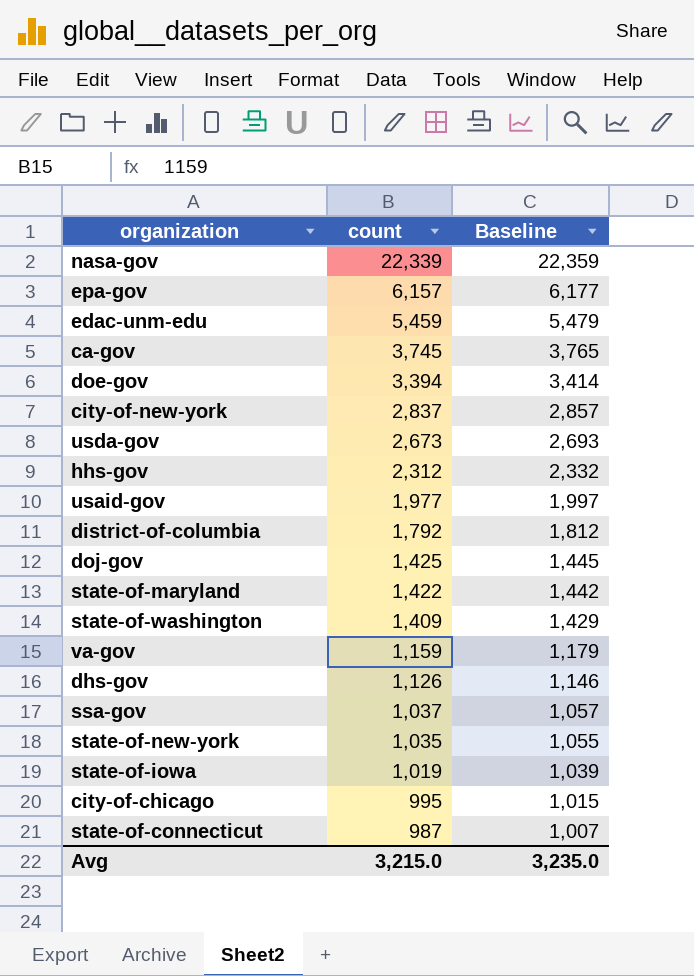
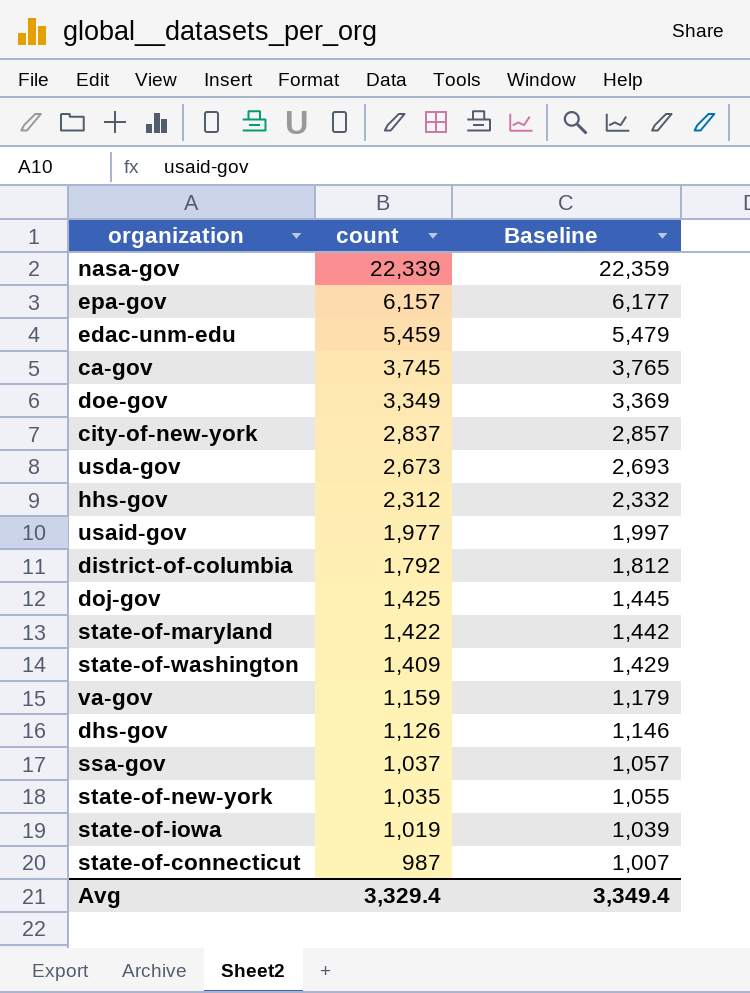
row city-of-chicago: 995 | 1,015 -> none
doe-gov | count: 3,394 -> 3,349
doe-gov | Baseline: 3,414 -> 3,369
Avg | count: 3,215.0 -> 3,329.4
Avg | Baseline: 3,235.0 -> 3,349.4

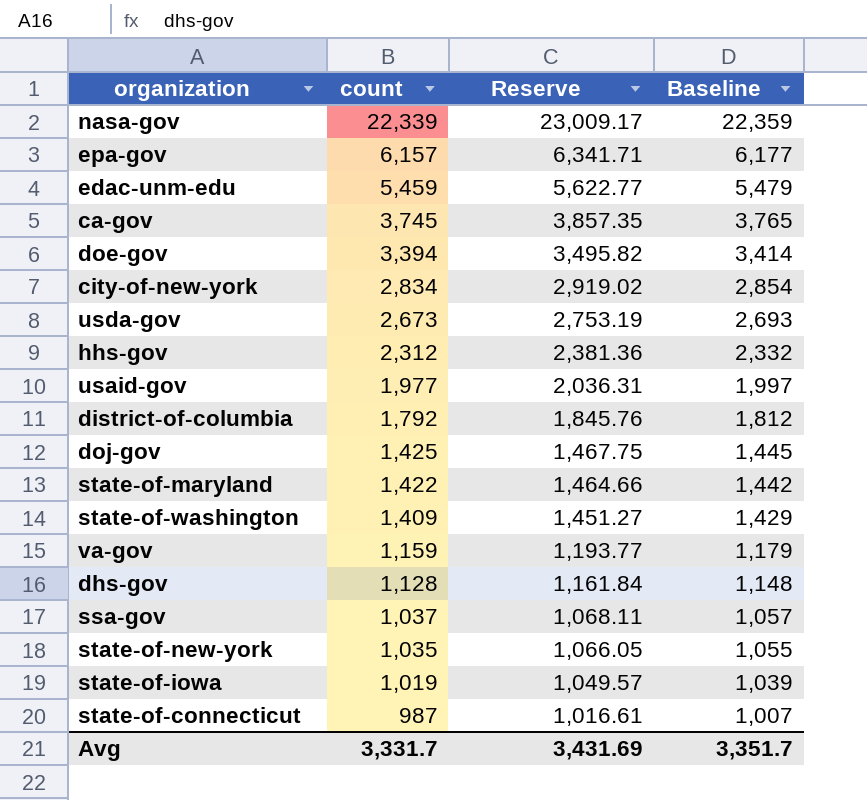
column Reserve | formula: none -> [count] * 1.03
doe-gov | count: 3,349 -> 3,394
doe-gov | Baseline: 3,369 -> 3,414
city-of-new-york | count: 2,837 -> 2,834
city-of-new-york | Baseline: 2,857 -> 2,854
dhs-gov | count: 1,126 -> 1,128
dhs-gov | Baseline: 1,146 -> 1,148
Avg | count: 3,329.4 -> 3,331.7
Avg | Baseline: 3,349.4 -> 3,351.7

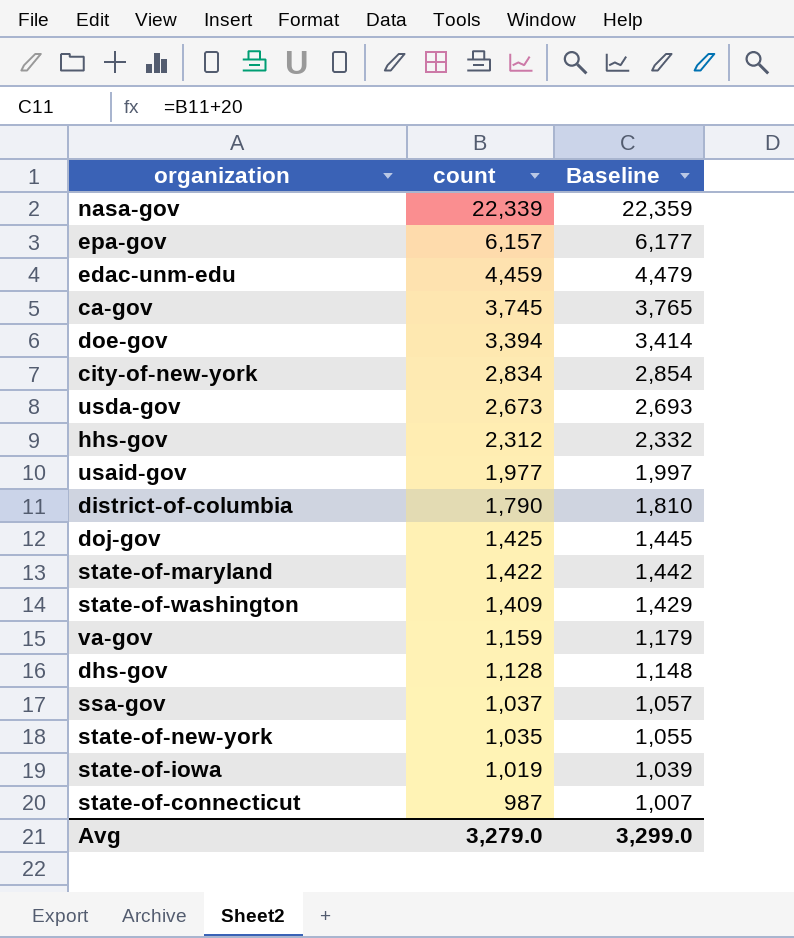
column Reserve | formula: [count] * 1.03 -> none
edac-unm-edu | count: 5,459 -> 4,459
edac-unm-edu | Baseline: 5,479 -> 4,479
district-of-columbia | count: 1,792 -> 1,790
district-of-columbia | Baseline: 1,812 -> 1,810
Avg | count: 3,331.7 -> 3,279.0
Avg | Baseline: 3,351.7 -> 3,299.0

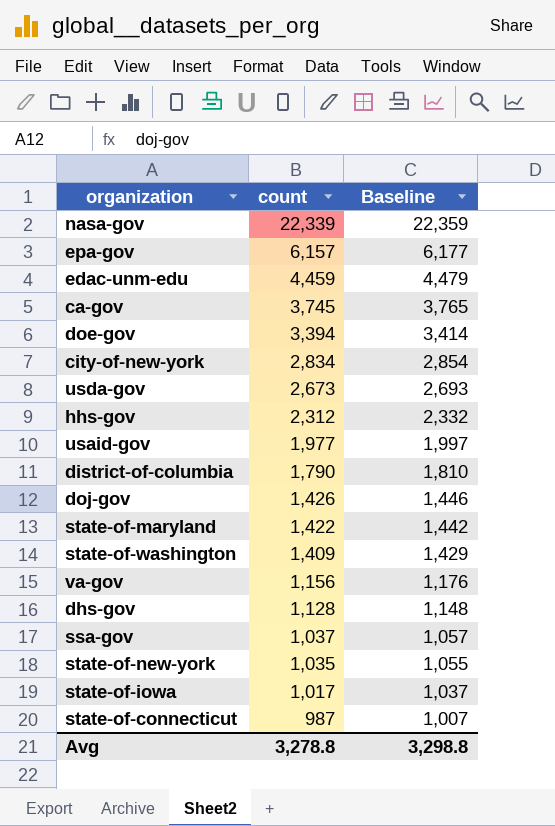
doj-gov | count: 1,425 -> 1,426
doj-gov | Baseline: 1,445 -> 1,446
va-gov | count: 1,159 -> 1,156
va-gov | Baseline: 1,179 -> 1,176
state-of-iowa | count: 1,019 -> 1,017
state-of-iowa | Baseline: 1,039 -> 1,037
Avg | count: 3,279.0 -> 3,278.8
Avg | Baseline: 3,299.0 -> 3,298.8

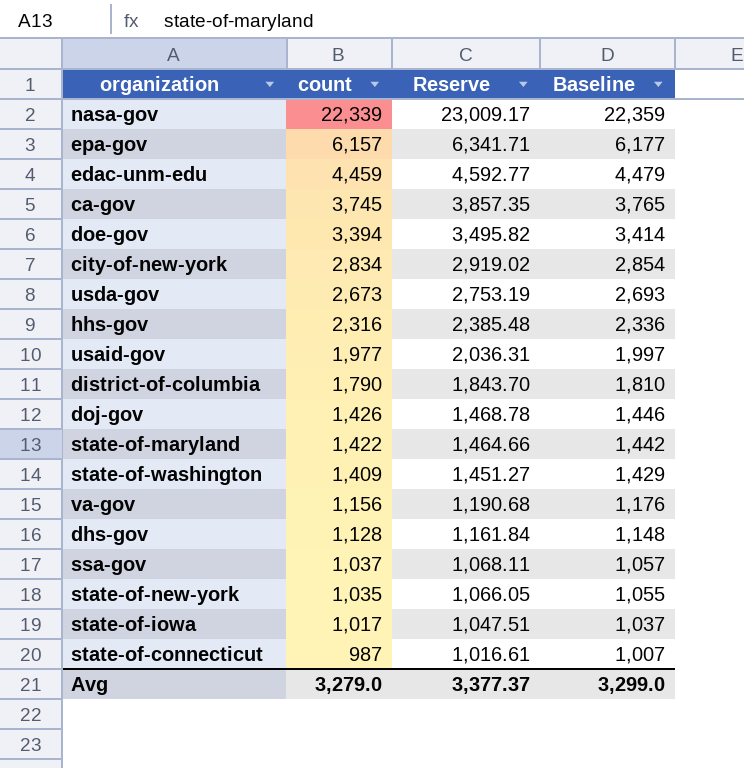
column Reserve | formula: none -> [count] * 1.03
hhs-gov | count: 2,312 -> 2,316
hhs-gov | Baseline: 2,332 -> 2,336
Avg | count: 3,278.8 -> 3,279.0
Avg | Baseline: 3,298.8 -> 3,299.0

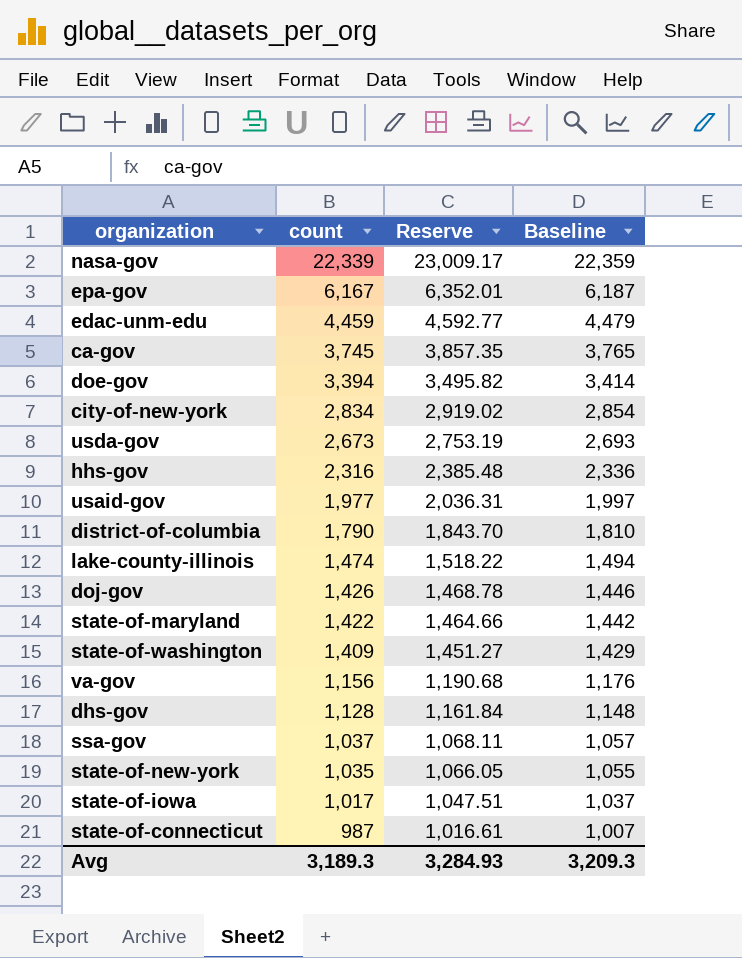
epa-gov | count: 6,157 -> 6,167
epa-gov | Reserve: 6,341.71 -> 6,352.01
epa-gov | Baseline: 6,177 -> 6,187
row lake-county-illinois: none -> 1,474 | 1,518.22 | 1,494
Avg | count: 3,279.0 -> 3,189.3
Avg | Reserve: 3,377.37 -> 3,284.93
Avg | Baseline: 3,299.0 -> 3,209.3

